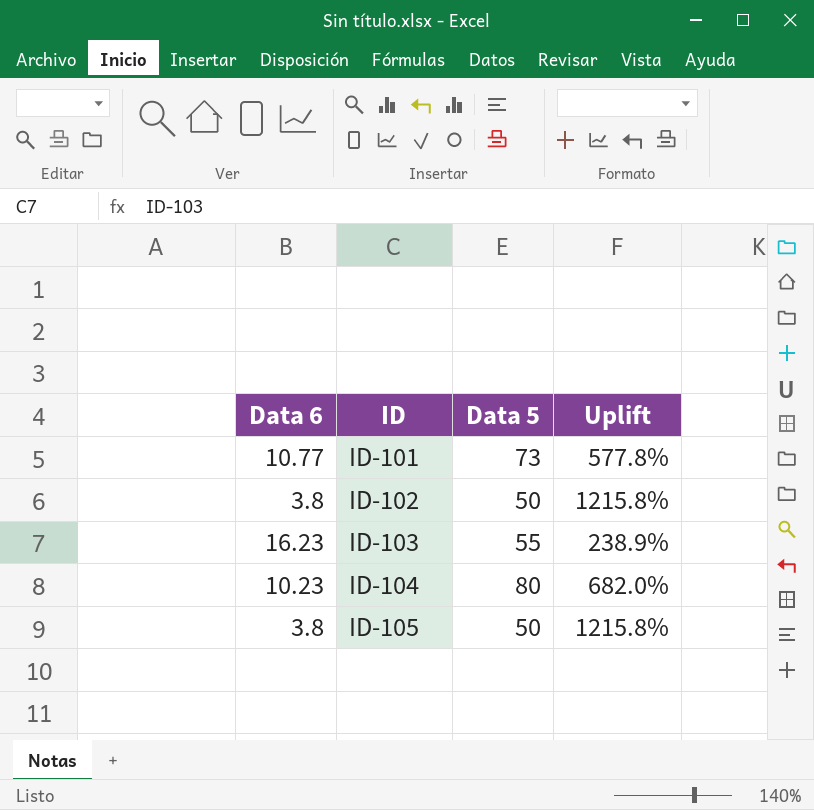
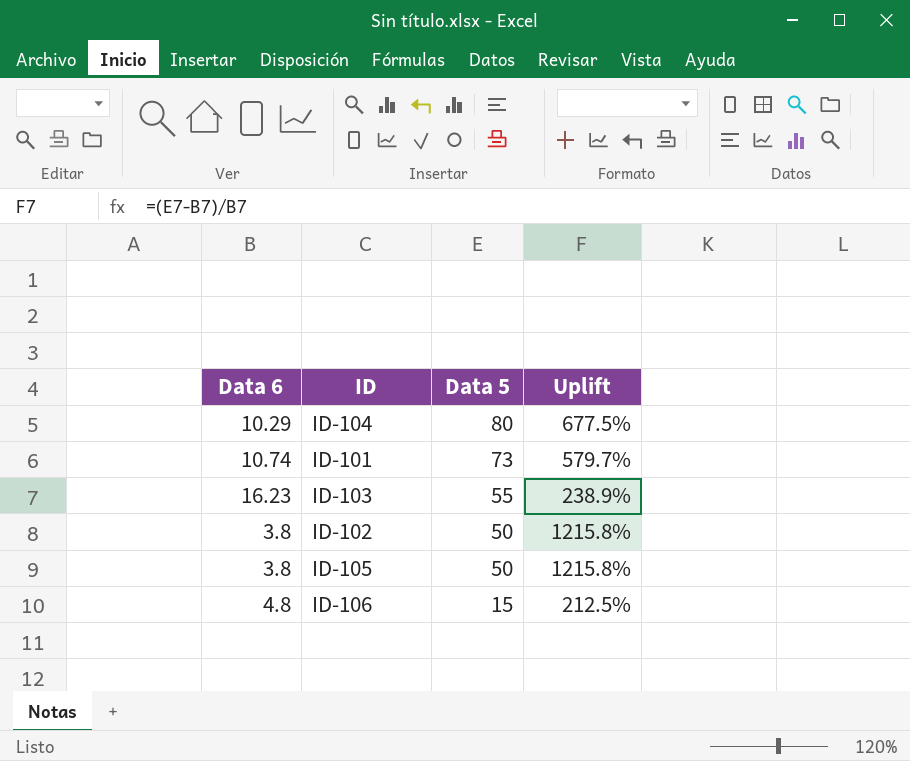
row order: ID ascending -> Data 5 descending
ID-104 | Data 6: 10.23 -> 10.29
ID-104 | Uplift: 682.0% -> 677.5%
ID-101 | Data 6: 10.77 -> 10.74
ID-101 | Uplift: 577.8% -> 579.7%
row ID-106: none -> 4.8 | 15 | 212.5%

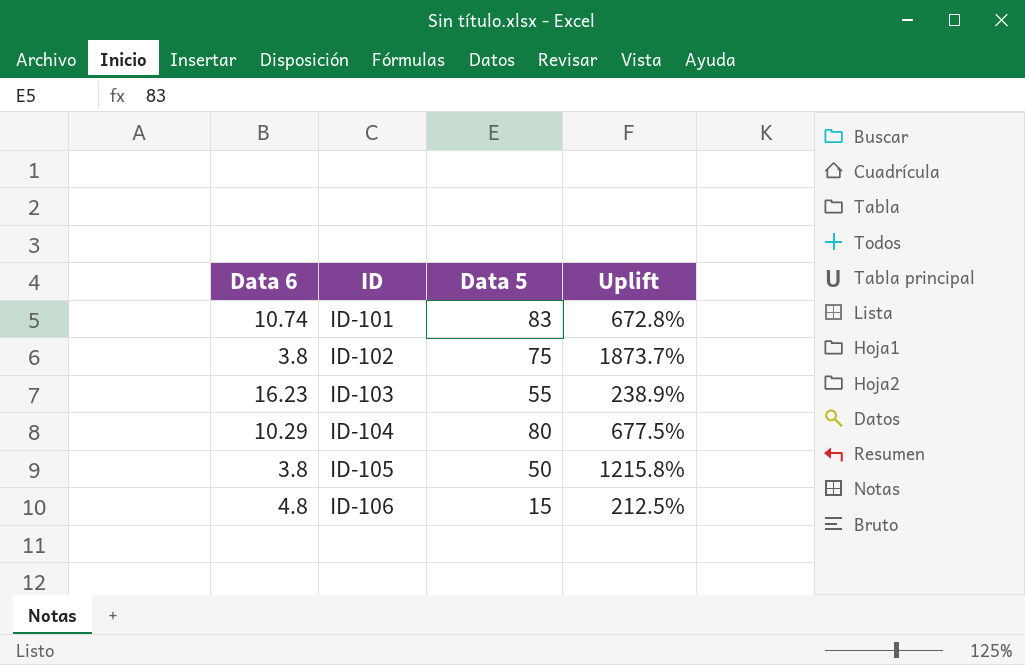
row order: Data 5 descending -> ID ascending
ID-101 | Data 5: 73 -> 83
ID-101 | Uplift: 579.7% -> 672.8%
ID-102 | Data 5: 50 -> 75
ID-102 | Uplift: 1215.8% -> 1873.7%

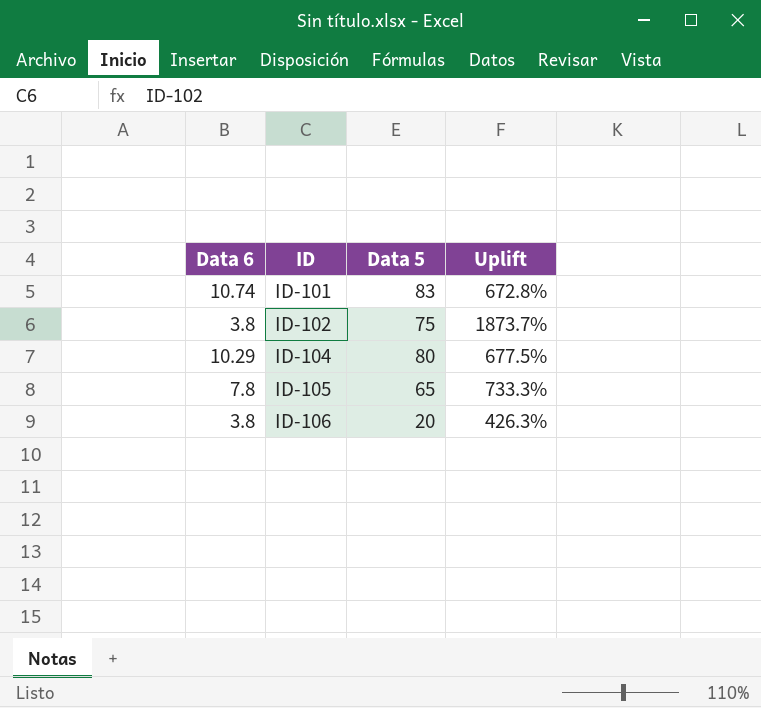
row ID-103: 16.23 | 55 | 238.9% -> none
ID-105 | Data 6: 3.8 -> 7.8
ID-105 | Data 5: 50 -> 65
ID-105 | Uplift: 1215.8% -> 733.3%
ID-106 | Data 6: 4.8 -> 3.8
ID-106 | Data 5: 15 -> 20
ID-106 | Uplift: 212.5% -> 426.3%

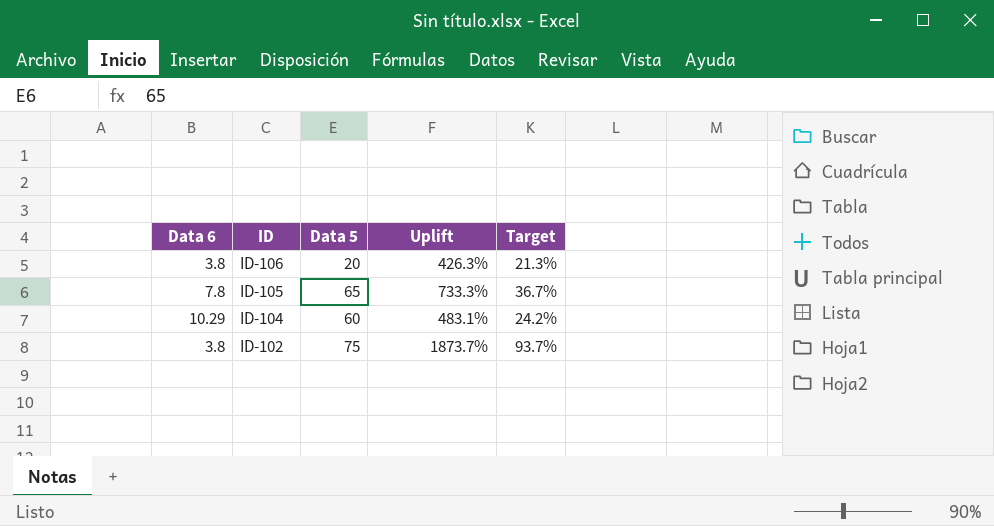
row order: ID ascending -> ID descending
column Target | formula: none -> [Uplift] * 0.05
row ID-101: 10.74 | 83 | 672.8% -> none
ID-104 | Data 5: 80 -> 60
ID-104 | Uplift: 677.5% -> 483.1%

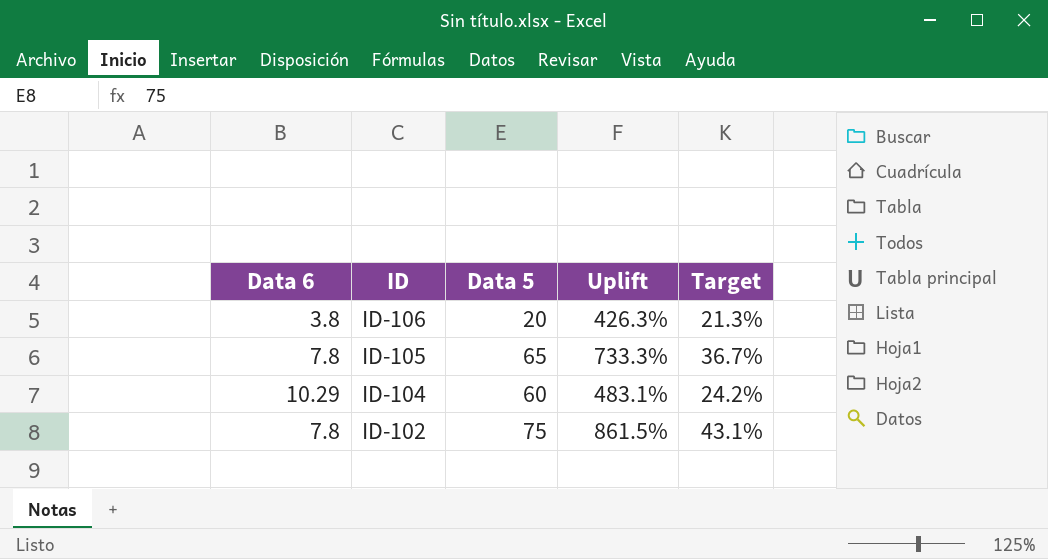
ID-102 | Data 6: 3.8 -> 7.8
ID-102 | Uplift: 1873.7% -> 861.5%
ID-102 | Target: 93.7% -> 43.1%

